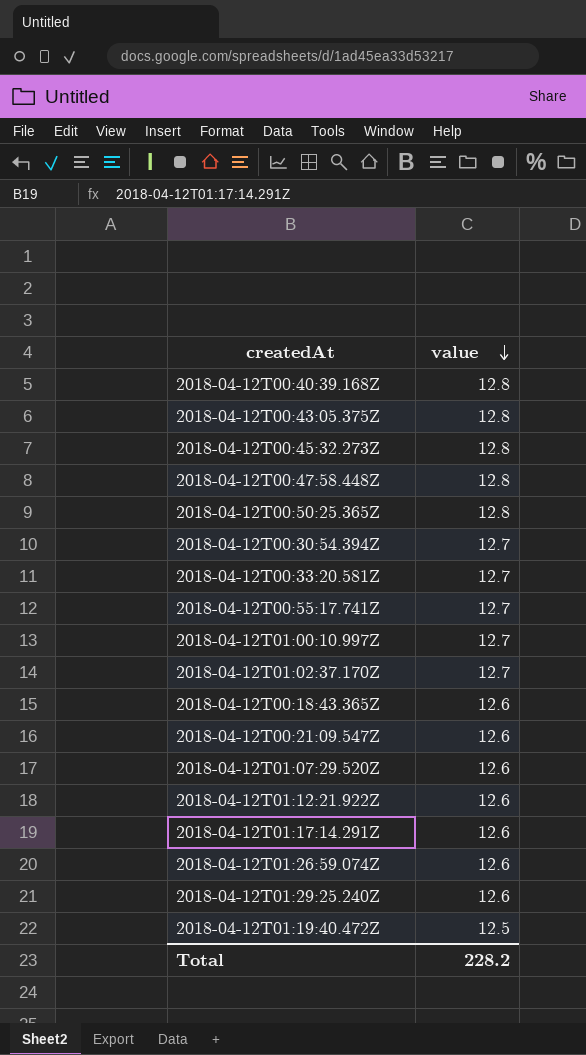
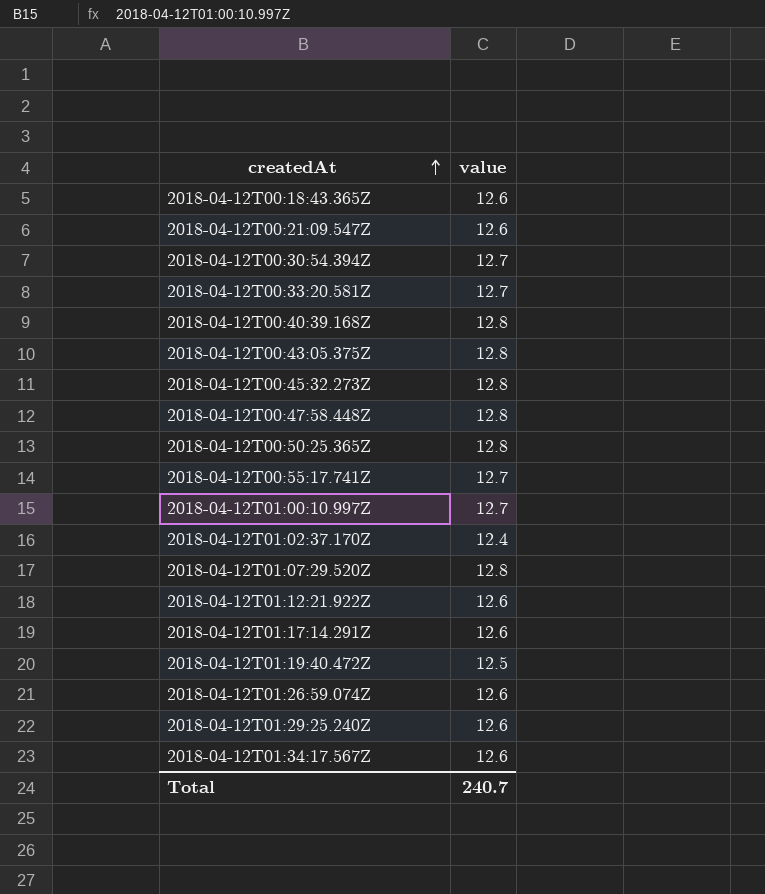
row order: value descending -> createdAt ascending
2018-04-12T01:02:37.170Z | value: 12.7 -> 12.4
2018-04-12T01:07:29.520Z | value: 12.6 -> 12.8
row 2018-04-12T01:34:17.567Z: none -> 12.6
Total | value: 228.2 -> 240.7

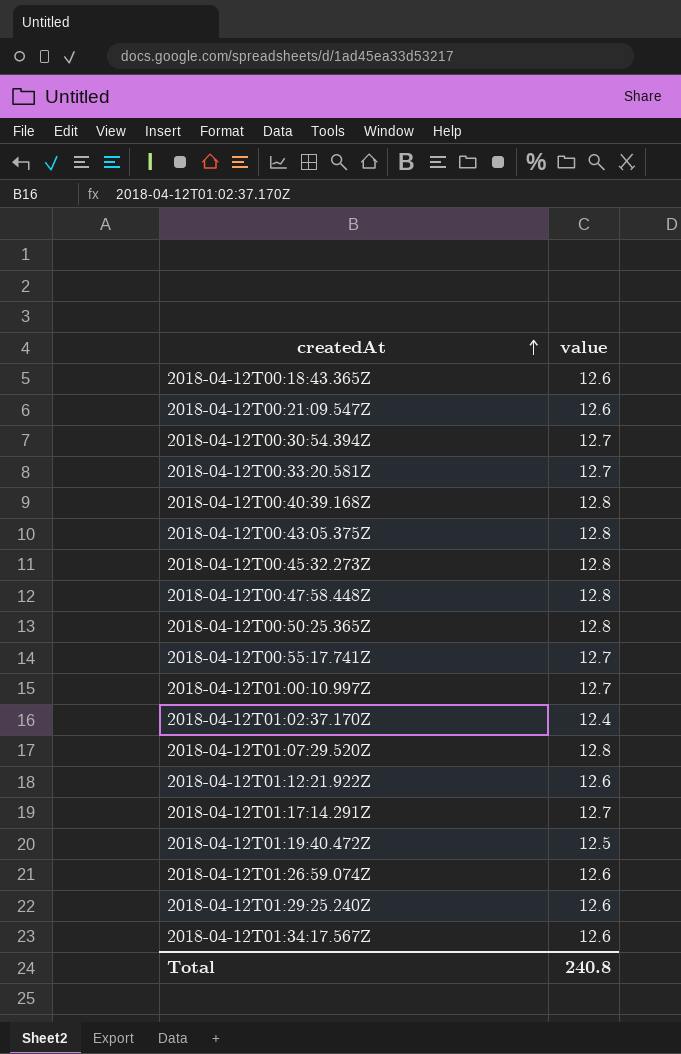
2018-04-12T01:17:14.291Z | value: 12.6 -> 12.7
Total | value: 240.7 -> 240.8

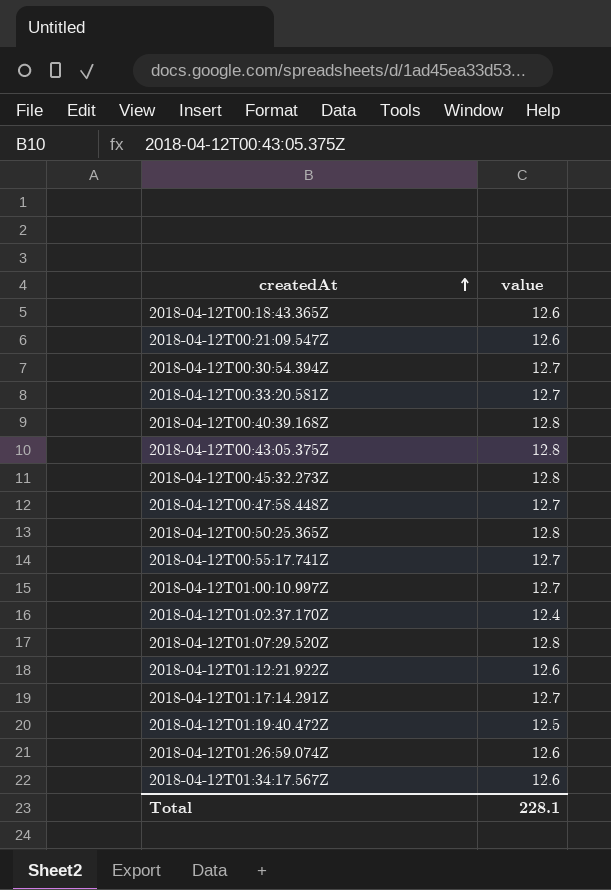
row 2018-04-12T01:29:25.240Z: 12.6 -> none
2018-04-12T00:47:58.448Z | value: 12.8 -> 12.7
Total | value: 240.8 -> 228.1

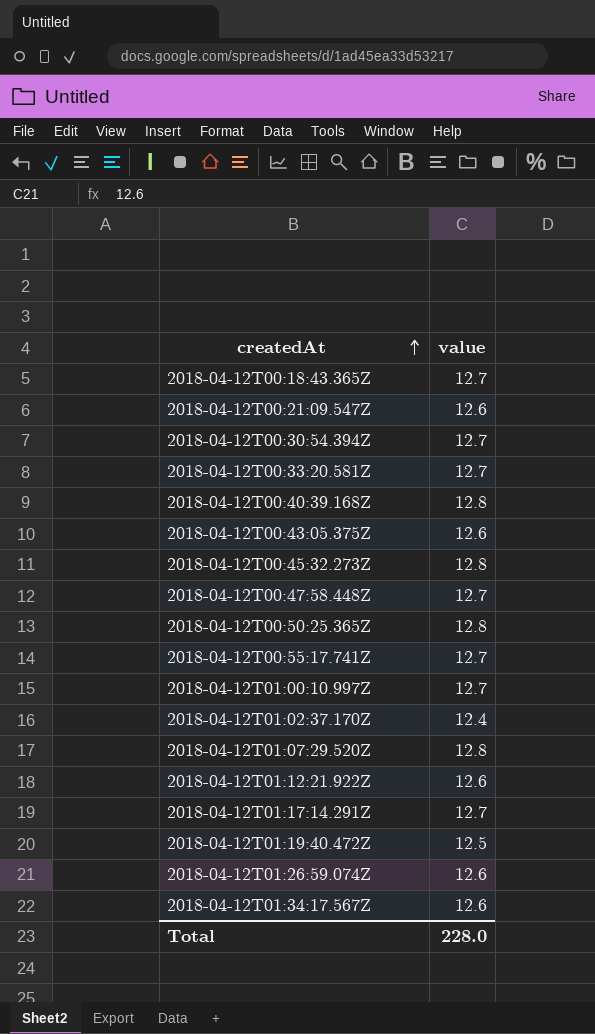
2018-04-12T00:18:43.365Z | value: 12.6 -> 12.7
2018-04-12T00:43:05.375Z | value: 12.8 -> 12.6
Total | value: 228.1 -> 228.0

